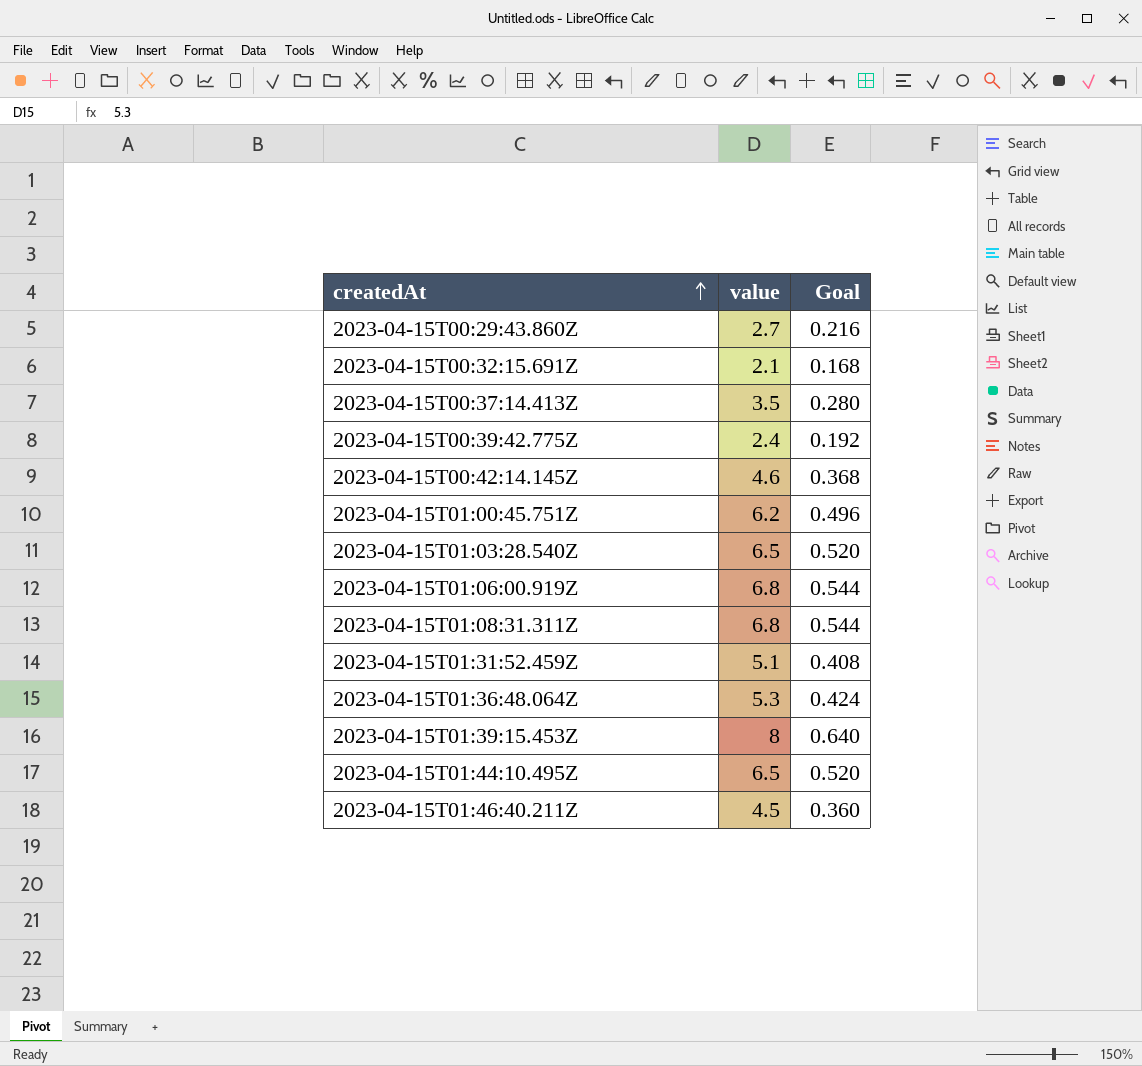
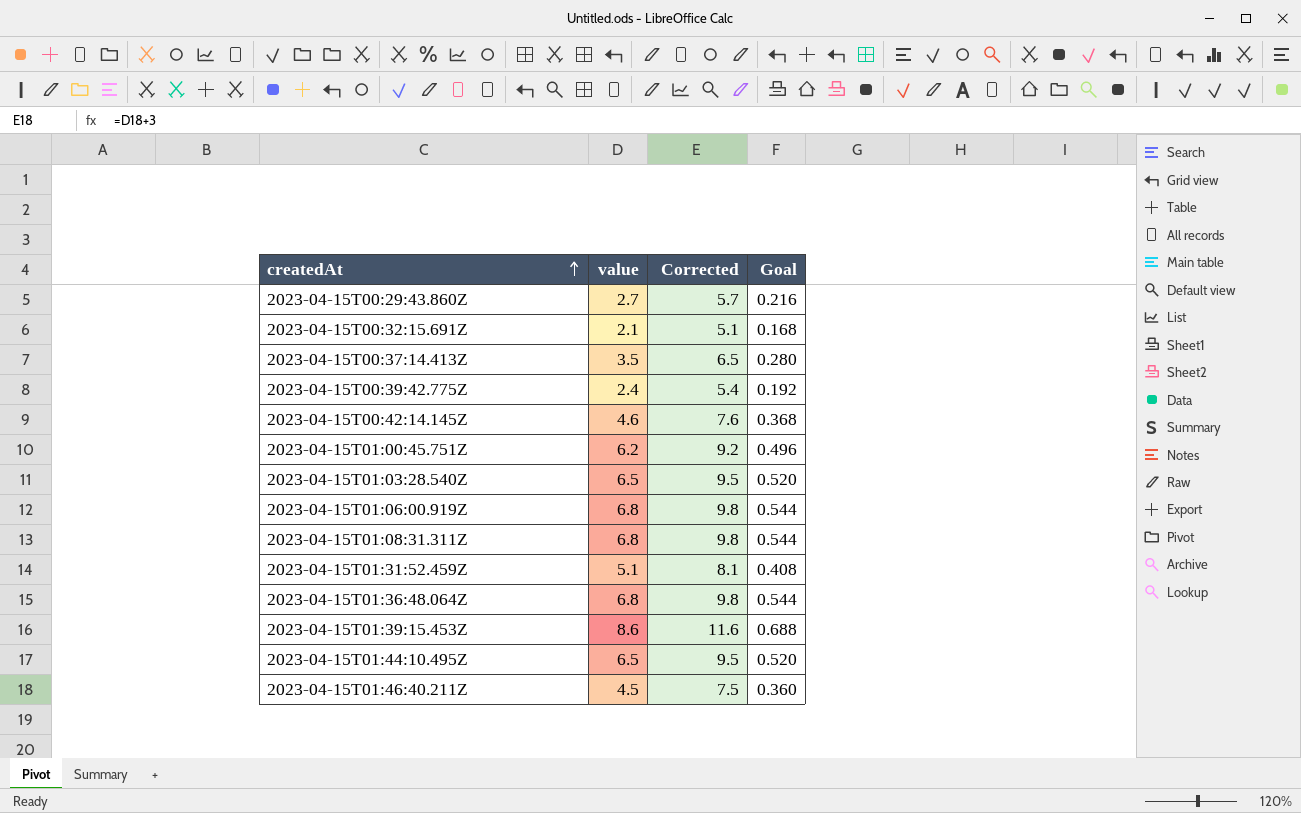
column Corrected | formula: none -> [value] + 3
2023-04-15T01:36:48.064Z | value: 5.3 -> 6.8
2023-04-15T01:36:48.064Z | Goal: 0.424 -> 0.544
2023-04-15T01:39:15.453Z | value: 8 -> 8.6
2023-04-15T01:39:15.453Z | Goal: 0.640 -> 0.688

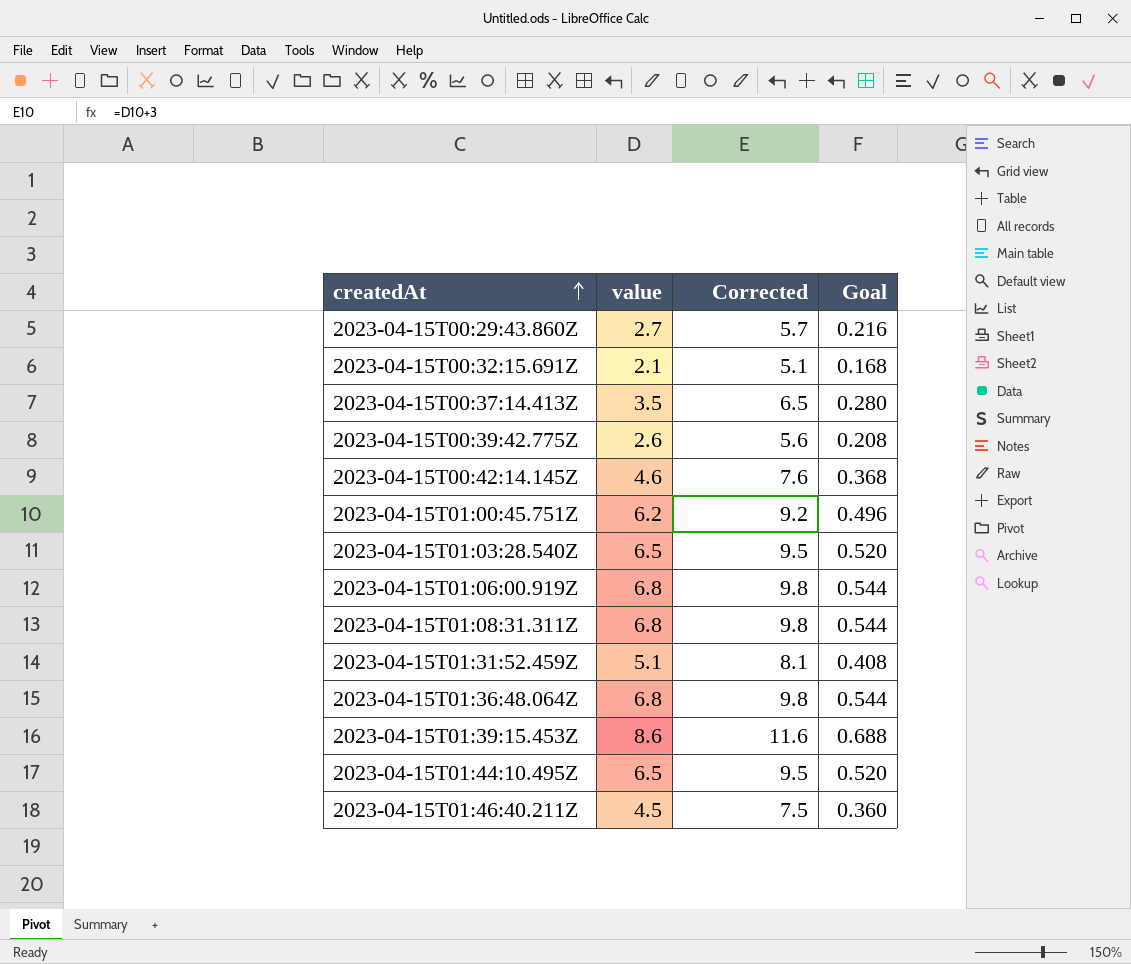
2023-04-15T00:39:42.775Z | value: 2.4 -> 2.6
2023-04-15T00:39:42.775Z | Corrected: 5.4 -> 5.6
2023-04-15T00:39:42.775Z | Goal: 0.192 -> 0.208

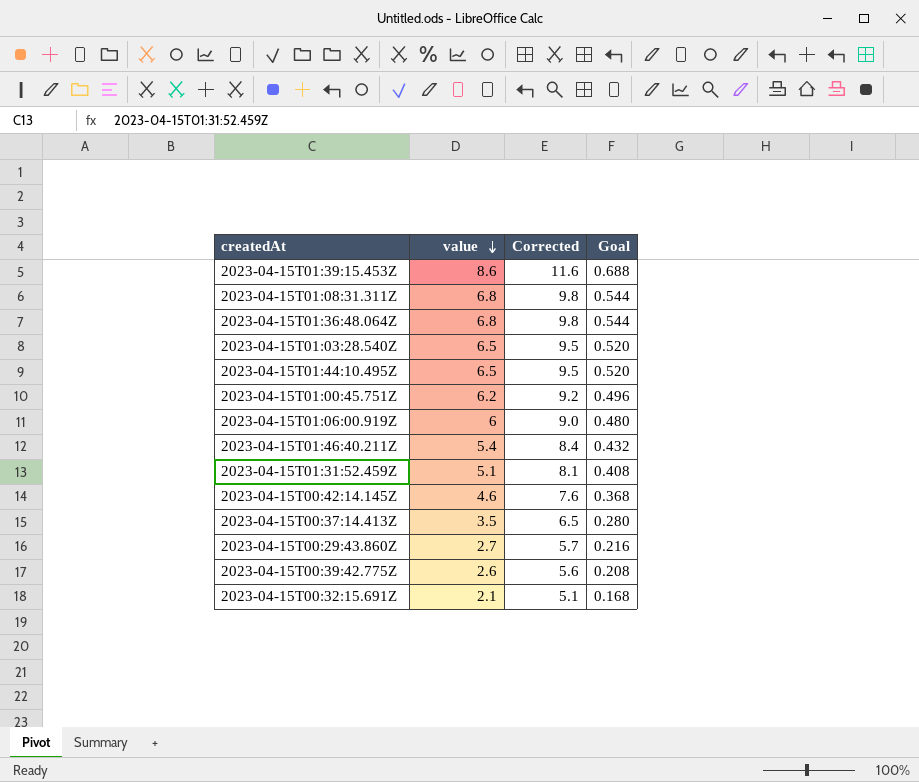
row order: createdAt ascending -> value descending
2023-04-15T01:06:00.919Z | value: 6.8 -> 6
2023-04-15T01:06:00.919Z | Corrected: 9.8 -> 9.0
2023-04-15T01:06:00.919Z | Goal: 0.544 -> 0.480
2023-04-15T01:46:40.211Z | value: 4.5 -> 5.4
2023-04-15T01:46:40.211Z | Corrected: 7.5 -> 8.4
2023-04-15T01:46:40.211Z | Goal: 0.360 -> 0.432

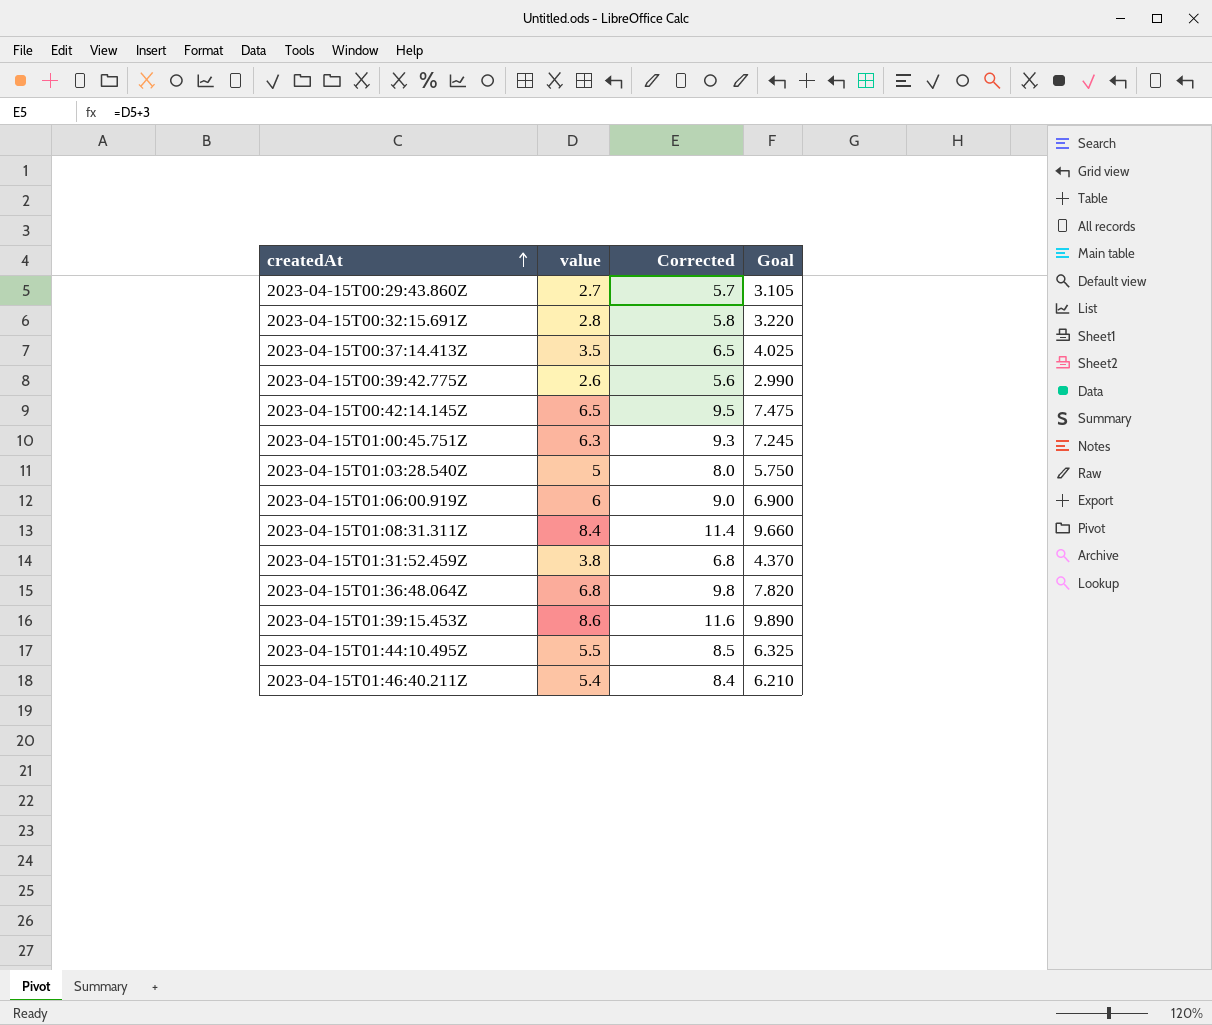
row order: value descending -> createdAt ascending
column Goal | formula: [value] * 0.08 -> [value] * 1.15
2023-04-15T00:32:15.691Z | value: 2.1 -> 2.8
2023-04-15T00:32:15.691Z | Corrected: 5.1 -> 5.8
2023-04-15T00:42:14.145Z | value: 4.6 -> 6.5
2023-04-15T00:42:14.145Z | Corrected: 7.6 -> 9.5
2023-04-15T01:00:45.751Z | value: 6.2 -> 6.3
2023-04-15T01:00:45.751Z | Corrected: 9.2 -> 9.3
2023-04-15T01:03:28.540Z | value: 6.5 -> 5
2023-04-15T01:03:28.540Z | Corrected: 9.5 -> 8.0
2023-04-15T01:08:31.311Z | value: 6.8 -> 8.4
2023-04-15T01:08:31.311Z | Corrected: 9.8 -> 11.4
2023-04-15T01:31:52.459Z | value: 5.1 -> 3.8
2023-04-15T01:31:52.459Z | Corrected: 8.1 -> 6.8
2023-04-15T01:44:10.495Z | value: 6.5 -> 5.5
2023-04-15T01:44:10.495Z | Corrected: 9.5 -> 8.5

